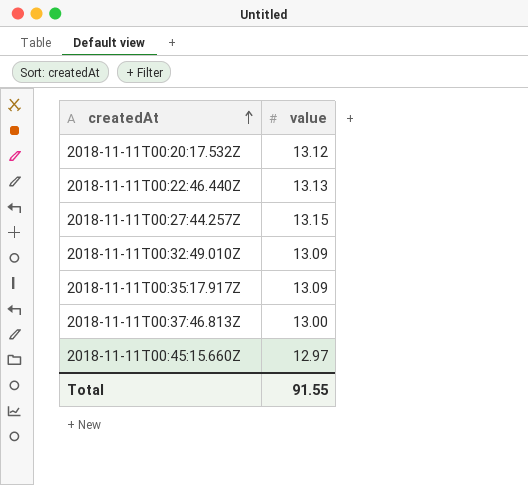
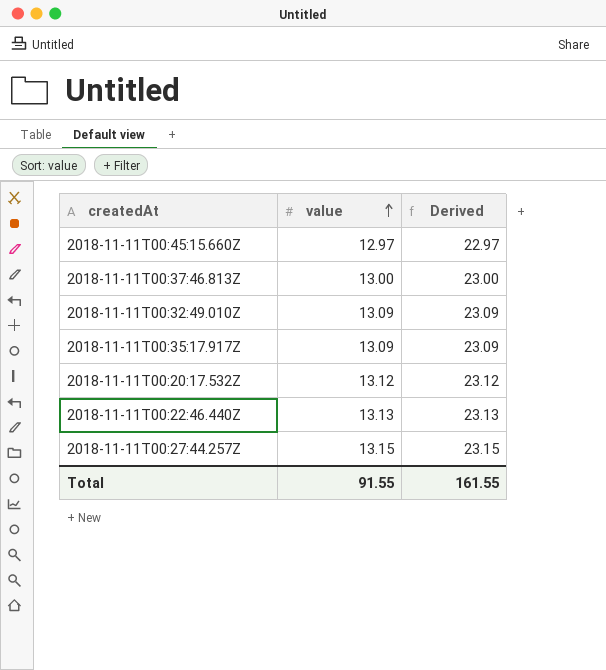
row order: createdAt ascending -> value ascending
column Derived | formula: none -> [value] + 10

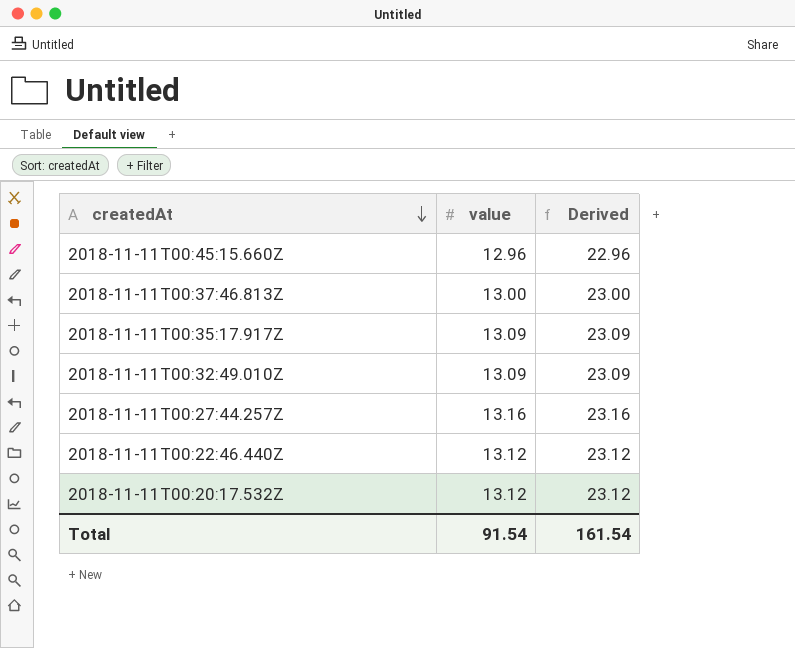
row order: value ascending -> createdAt descending
2018-11-11T00:45:15.660Z | value: 12.97 -> 12.96
2018-11-11T00:45:15.660Z | Derived: 22.97 -> 22.96
2018-11-11T00:27:44.257Z | value: 13.15 -> 13.16
2018-11-11T00:27:44.257Z | Derived: 23.15 -> 23.16
2018-11-11T00:22:46.440Z | value: 13.13 -> 13.12
2018-11-11T00:22:46.440Z | Derived: 23.13 -> 23.12
Total | value: 91.55 -> 91.54
Total | Derived: 161.55 -> 161.54

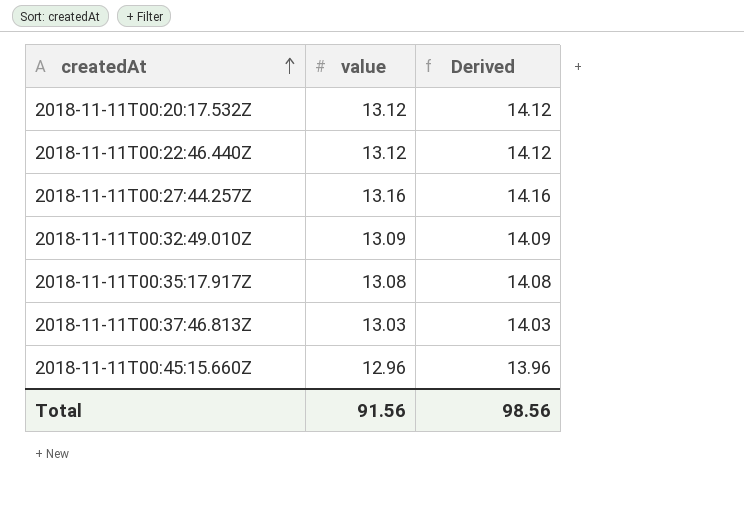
row order: createdAt descending -> createdAt ascending
column Derived | formula: [value] + 10 -> [value] + 1
2018-11-11T00:35:17.917Z | value: 13.09 -> 13.08
2018-11-11T00:37:46.813Z | value: 13.00 -> 13.03
Total | value: 91.54 -> 91.56
Total | Derived: 161.54 -> 98.56

